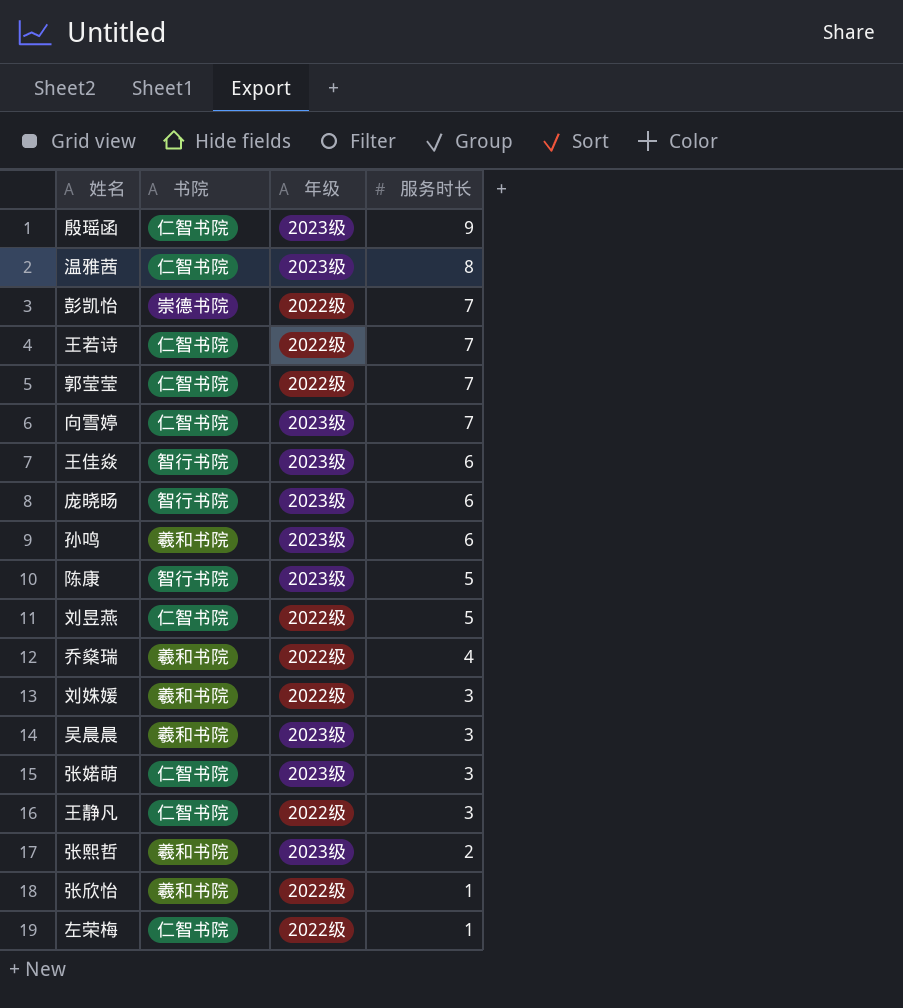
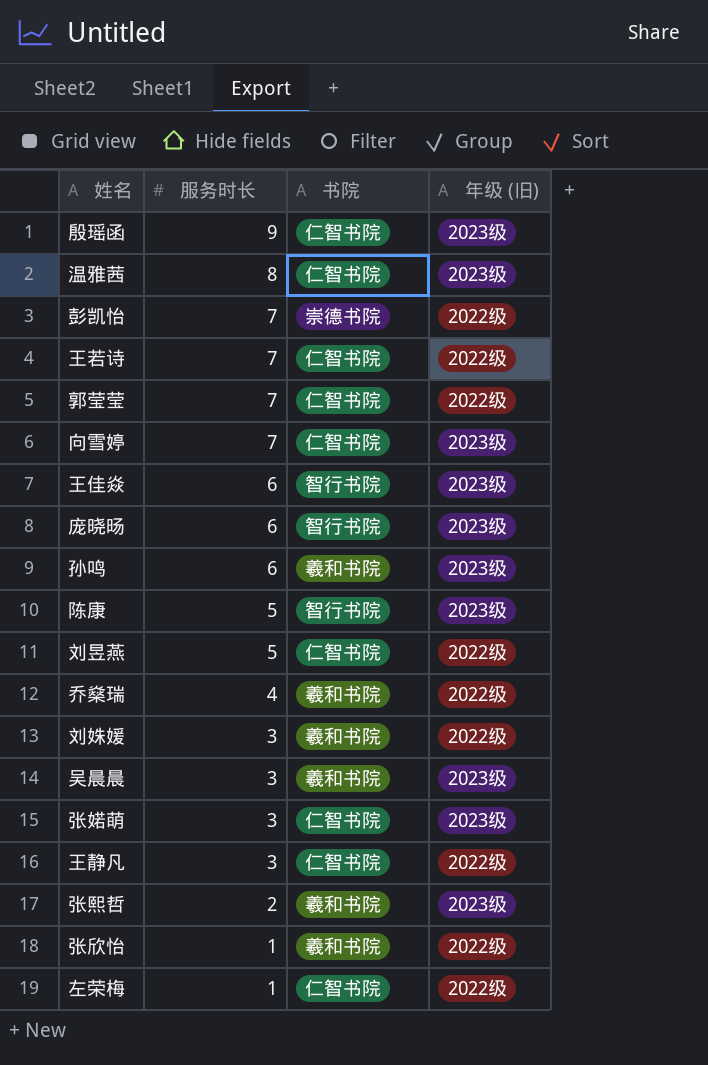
column 服务时长 | position: 4 -> 2
column name: 年级 -> 年级 (旧)

